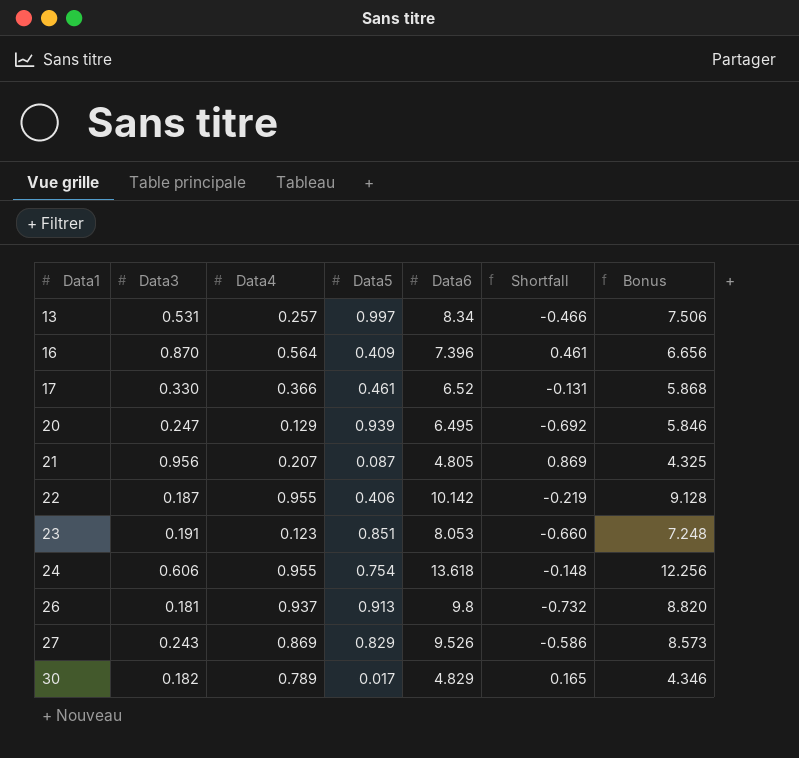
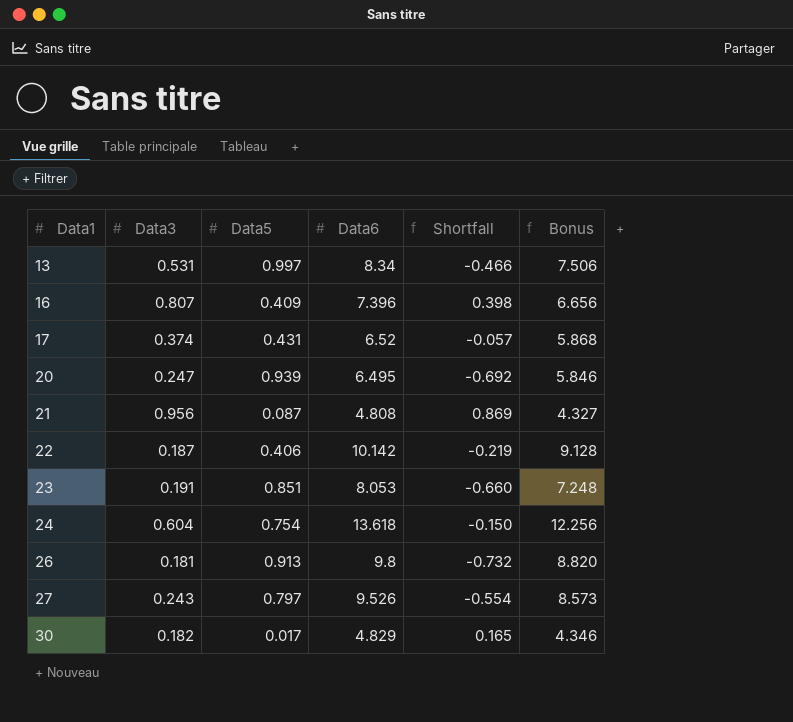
column Data4 | position: 3 -> none
16 | Data3: 0.870 -> 0.807
16 | Shortfall: 0.461 -> 0.398
17 | Data3: 0.330 -> 0.374
17 | Data5: 0.461 -> 0.431
17 | Shortfall: -0.131 -> -0.057
21 | Data6: 4.805 -> 4.808
21 | Bonus: 4.325 -> 4.327
24 | Data3: 0.606 -> 0.604
24 | Shortfall: -0.148 -> -0.150
27 | Data5: 0.829 -> 0.797
27 | Shortfall: -0.586 -> -0.554

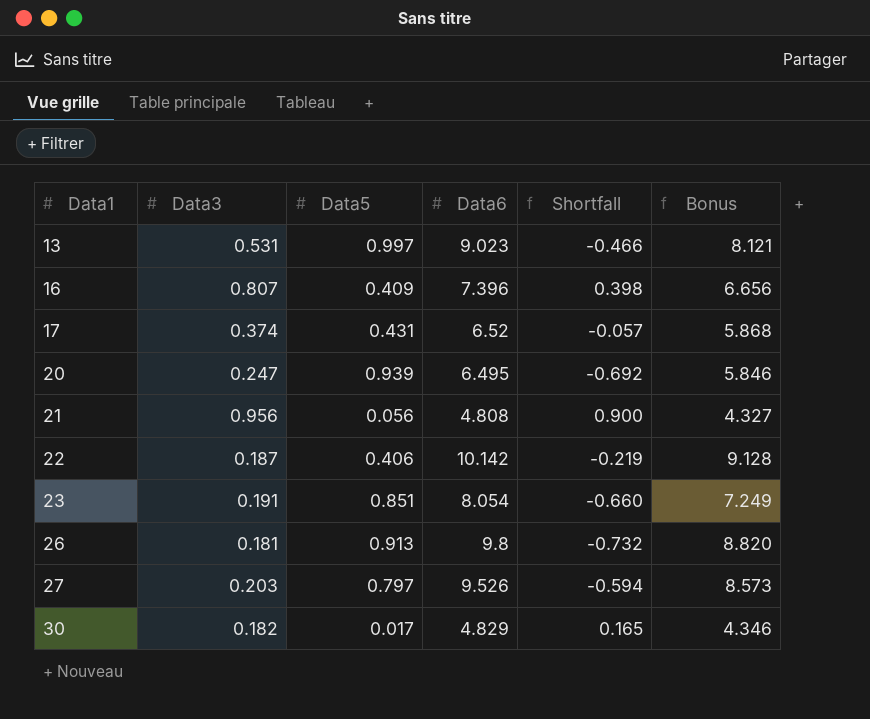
row 24: 0.604 | 0.754 | 13.618 | -0.150 | 12.256 -> none
13 | Data6: 8.34 -> 9.023
13 | Bonus: 7.506 -> 8.121
21 | Data5: 0.087 -> 0.056
21 | Shortfall: 0.869 -> 0.900
23 | Data6: 8.053 -> 8.054
23 | Bonus: 7.248 -> 7.249
27 | Data3: 0.243 -> 0.203
27 | Shortfall: -0.554 -> -0.594

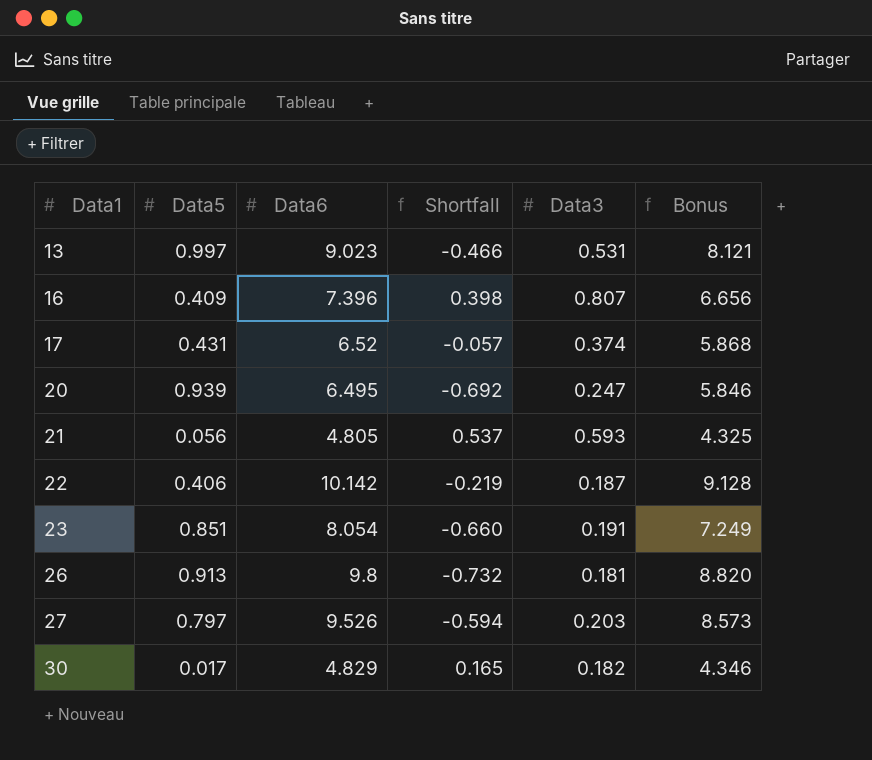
column Data3 | position: 2 -> 5
21 | Data6: 4.808 -> 4.805
21 | Shortfall: 0.900 -> 0.537
21 | Data3: 0.956 -> 0.593
21 | Bonus: 4.327 -> 4.325

